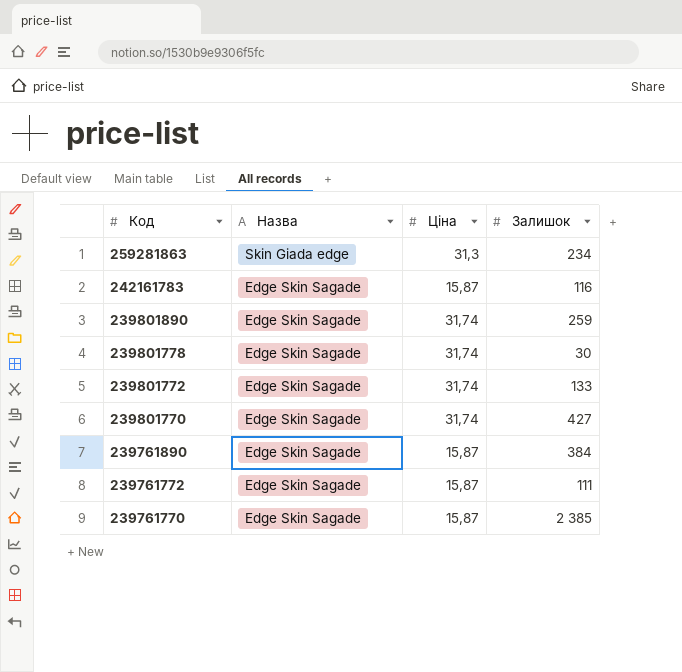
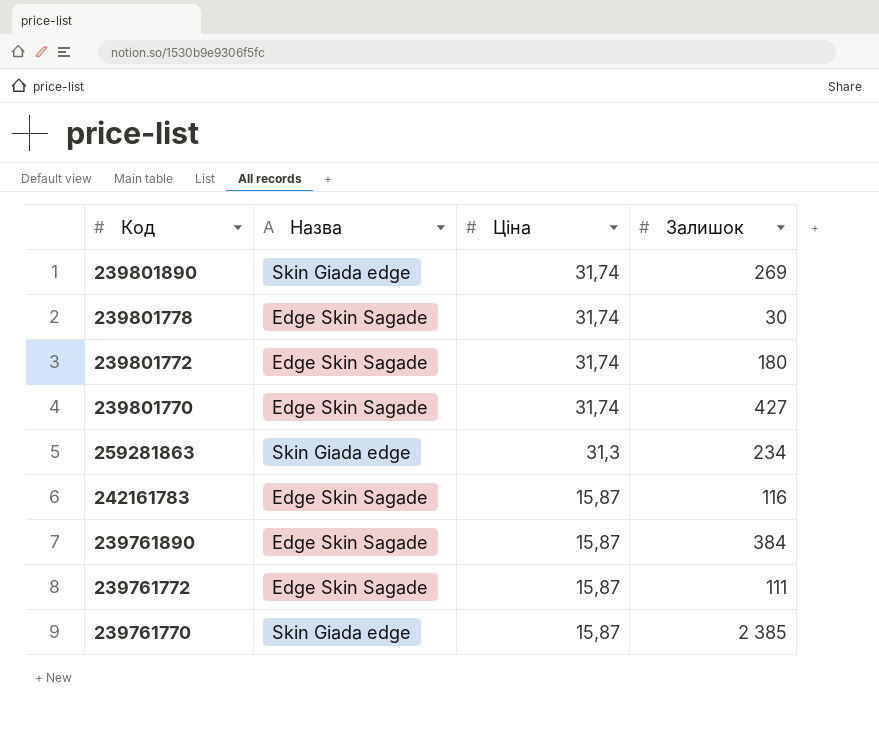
row order: Код descending -> Ціна descending
239801890 | Назва: Edge Skin Sagade -> Skin Giada edge
239801890 | Залишок: 259 -> 269
239801772 | Залишок: 133 -> 180
239761770 | Назва: Edge Skin Sagade -> Skin Giada edge

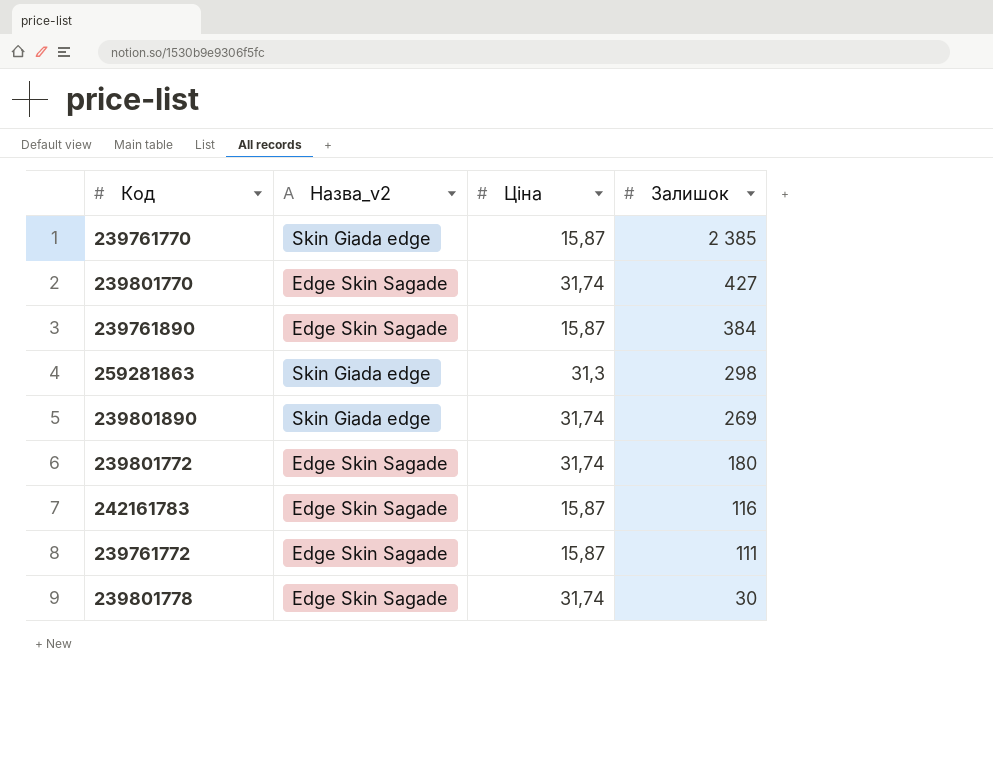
row order: Ціна descending -> Залишок descending
column name: Назва -> Назва_v2
259281863 | Залишок: 234 -> 298

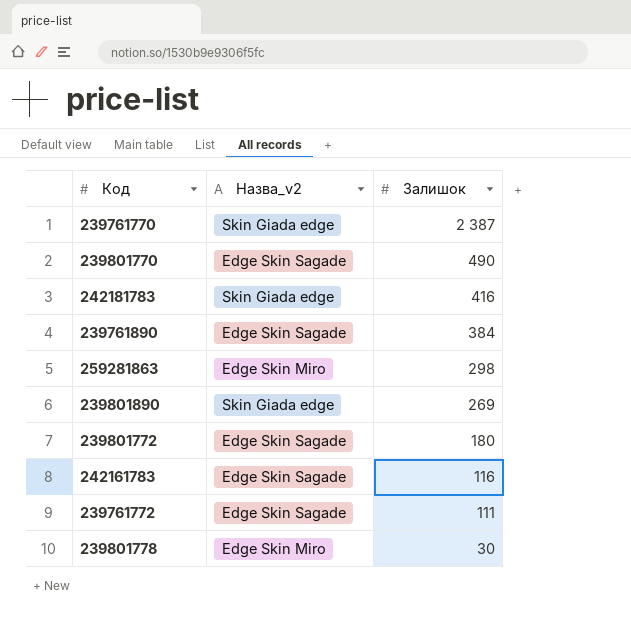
column Ціна | position: 3 -> none
239761770 | Залишок: 2 385 -> 2 387
239801770 | Залишок: 427 -> 490
row 242181783: none -> Skin Giada edge | 416
259281863 | Назва_v2: Skin Giada edge -> Edge Skin Miro
239801778 | Назва_v2: Edge Skin Sagade -> Edge Skin Miro

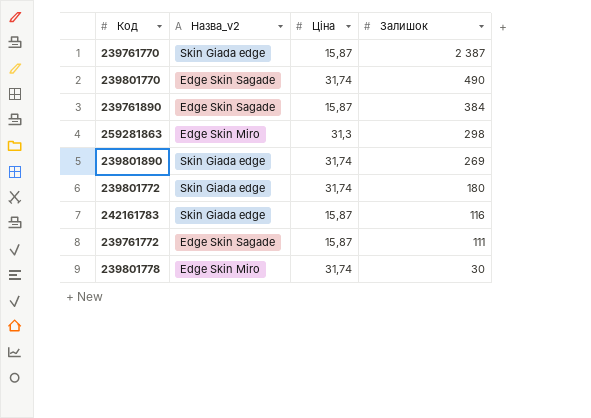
column Ціна | position: none -> 3
row 242181783: Skin Giada edge | 416 -> none
239801772 | Назва_v2: Edge Skin Sagade -> Skin Giada edge
242161783 | Назва_v2: Edge Skin Sagade -> Skin Giada edge

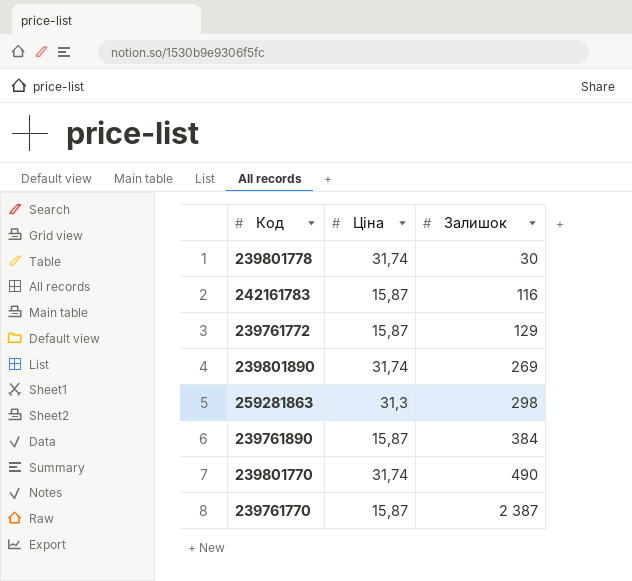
row order: Залишок descending -> Залишок ascending
column Назва_v2 | position: 2 -> none
row 239801772: Skin Giada edge | 31,74 | 180 -> none
239761772 | Залишок: 111 -> 129

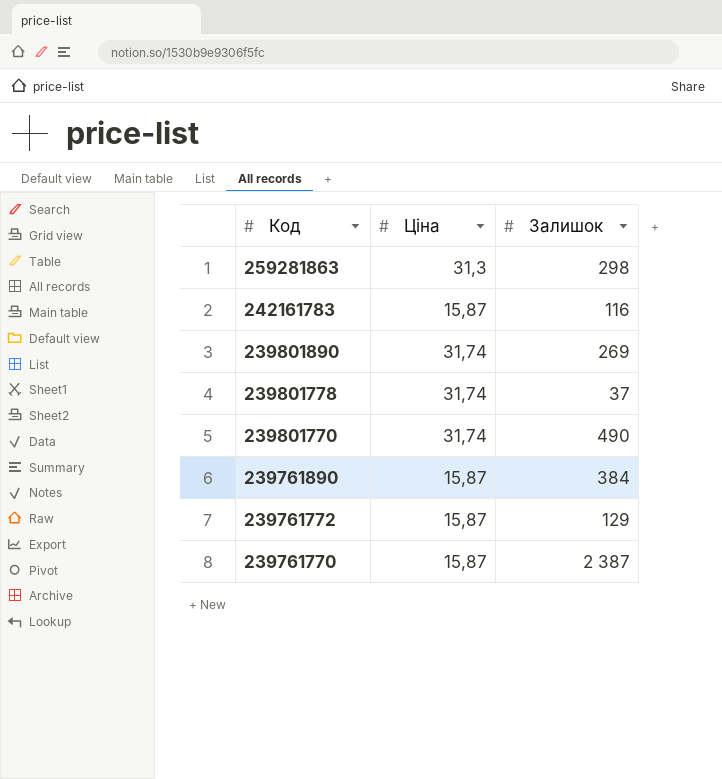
row order: Залишок ascending -> Код descending
239801778 | Залишок: 30 -> 37

